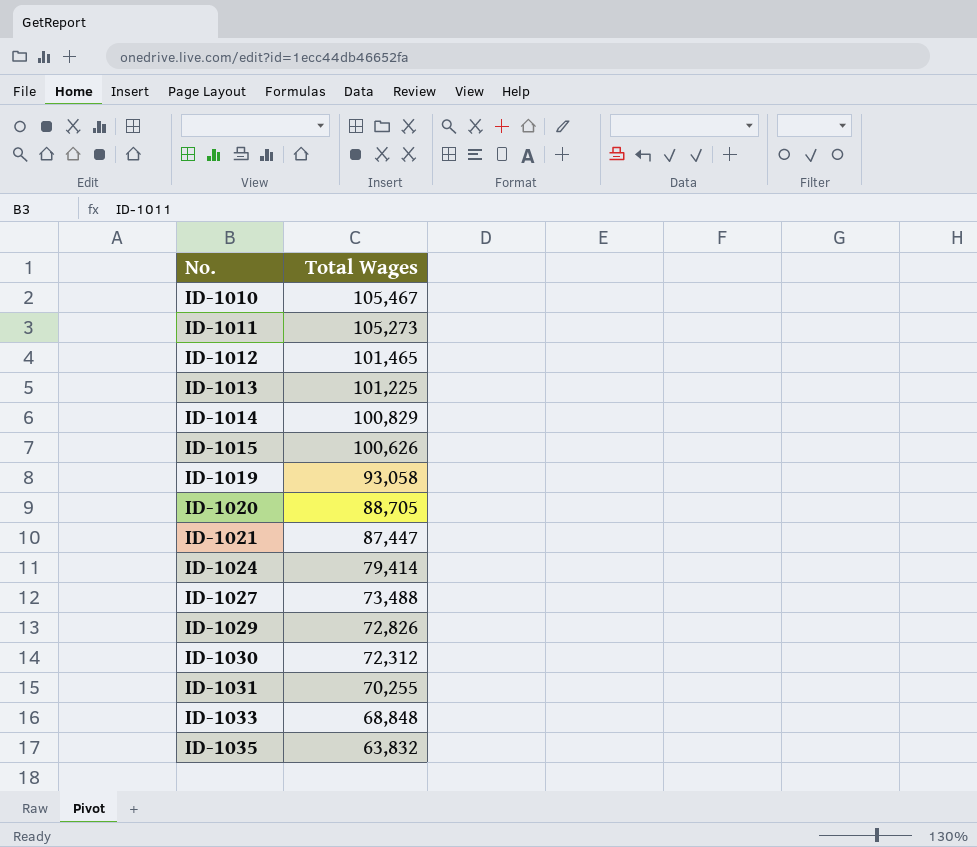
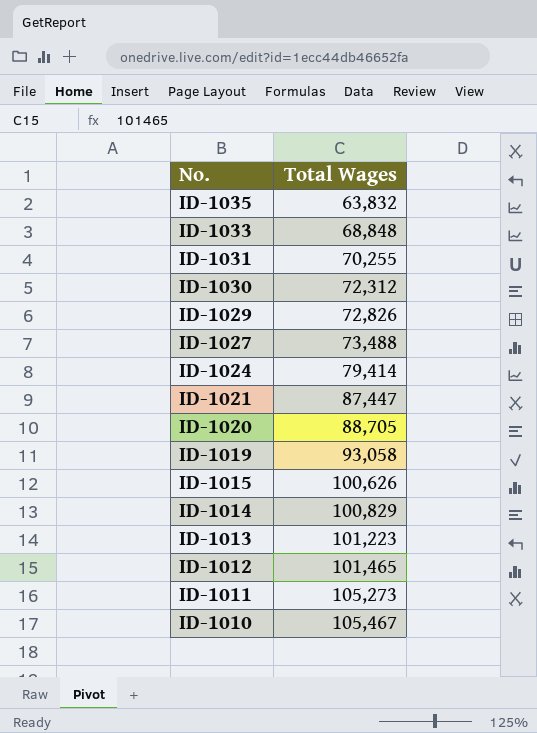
row order: No. ascending -> No. descending
ID-1013 | Total Wages: 101,225 -> 101,223

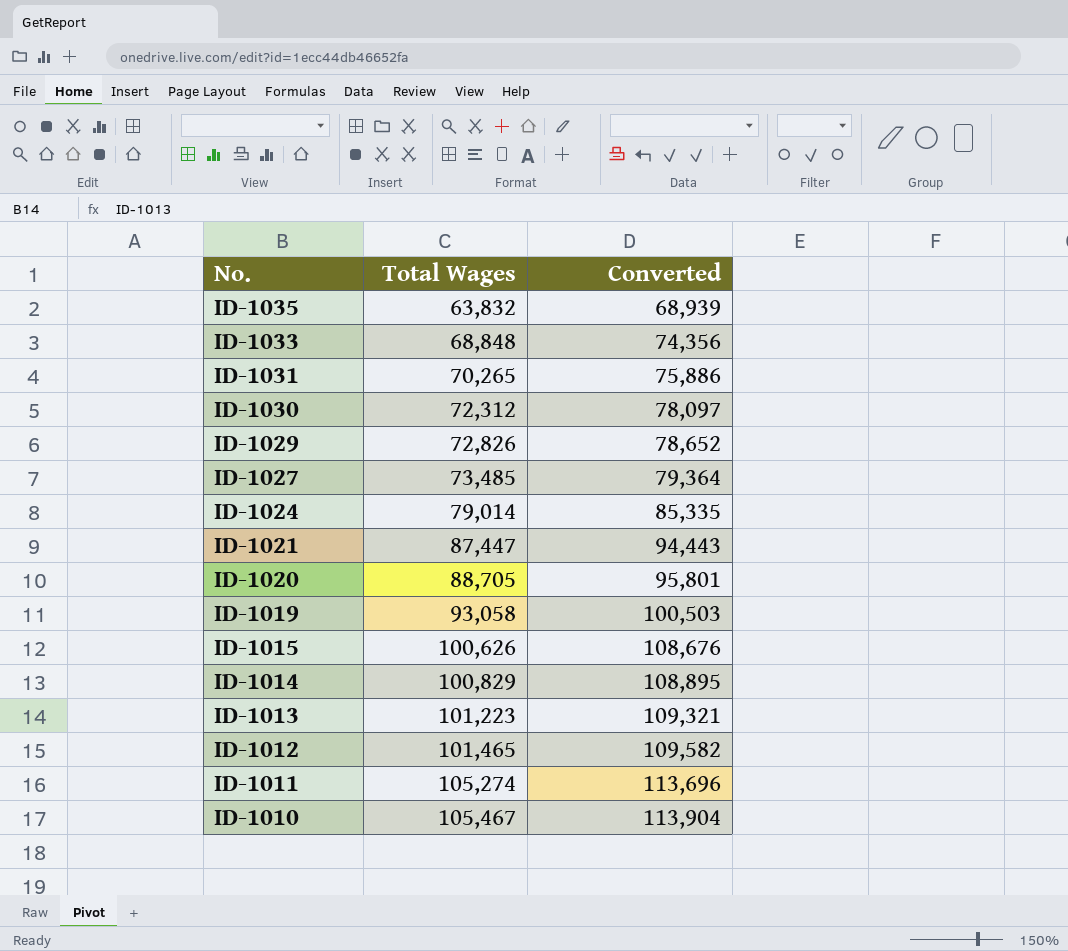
column Converted | formula: none -> [Total Wages] * 1.08
ID-1031 | Total Wages: 70,255 -> 70,265
ID-1027 | Total Wages: 73,488 -> 73,485
ID-1024 | Total Wages: 79,414 -> 79,014
ID-1011 | Total Wages: 105,273 -> 105,274

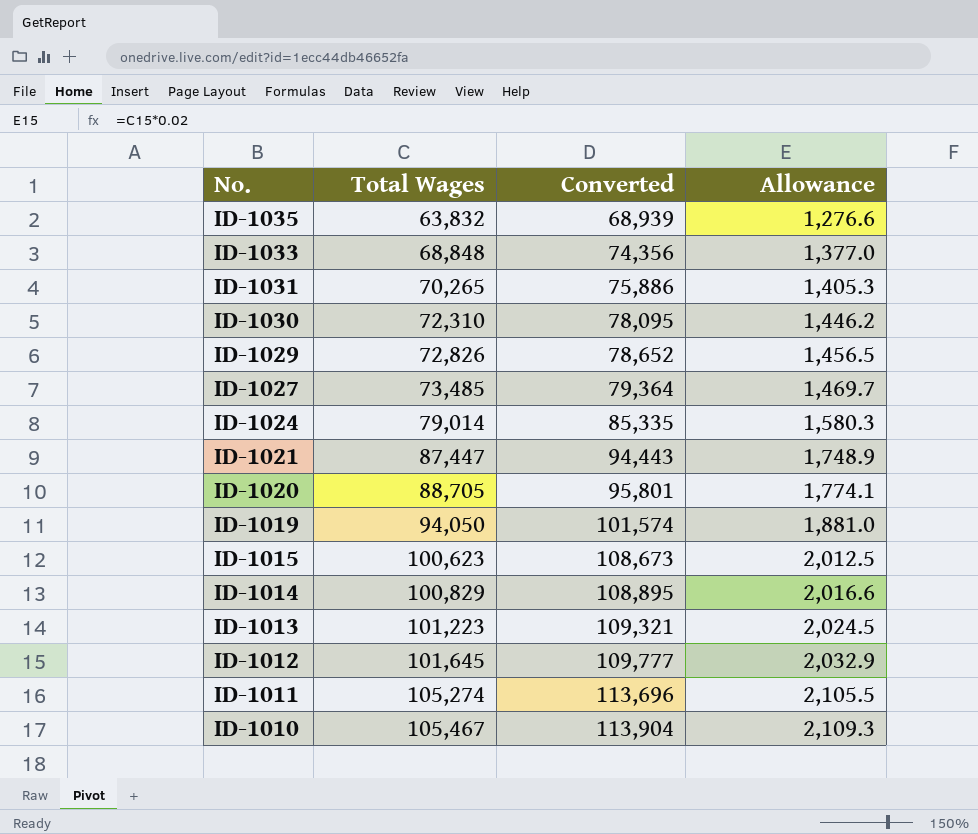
column Allowance | formula: none -> [Total Wages] * 0.02
ID-1030 | Total Wages: 72,312 -> 72,310
ID-1030 | Converted: 78,097 -> 78,095
ID-1019 | Total Wages: 93,058 -> 94,050
ID-1019 | Converted: 100,503 -> 101,574
ID-1015 | Total Wages: 100,626 -> 100,623
ID-1015 | Converted: 108,676 -> 108,673
ID-1012 | Total Wages: 101,465 -> 101,645
ID-1012 | Converted: 109,582 -> 109,777

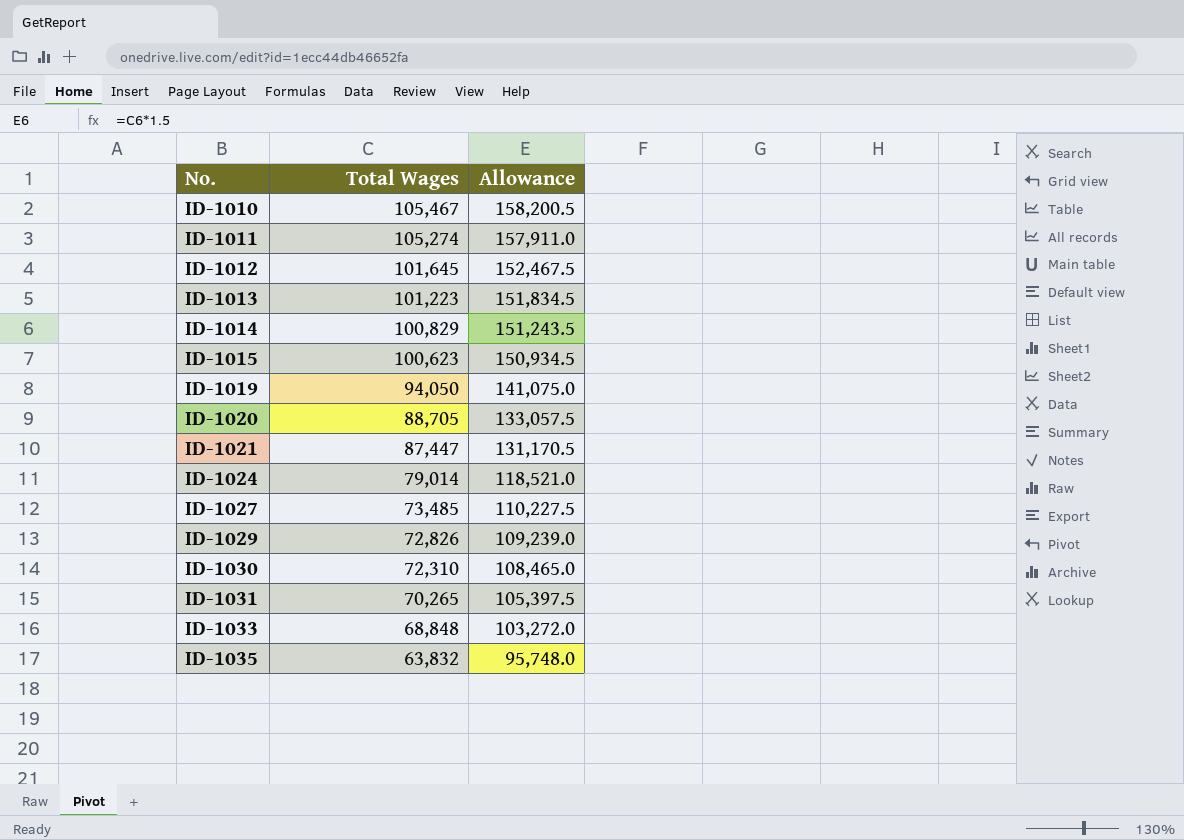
row order: No. descending -> No. ascending
column Converted | formula: [Total Wages] * 1.08 -> none
column Allowance | formula: [Total Wages] * 0.02 -> [Total Wages] * 1.5

